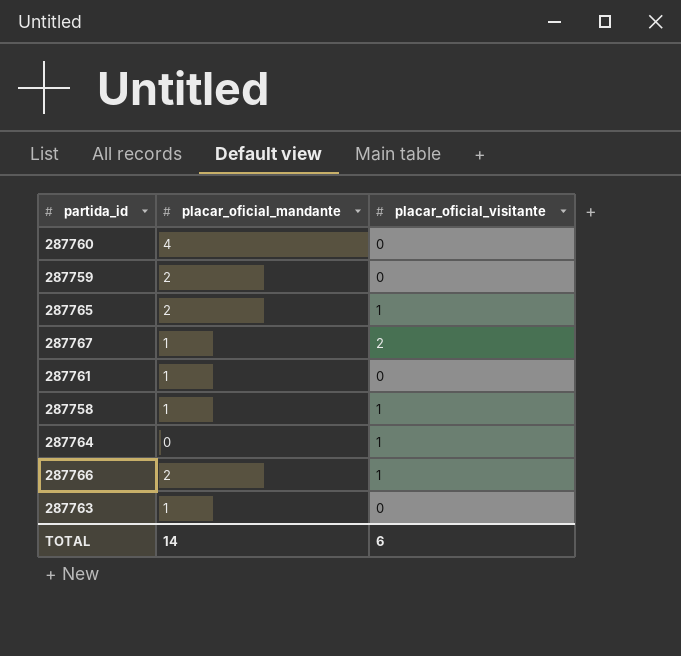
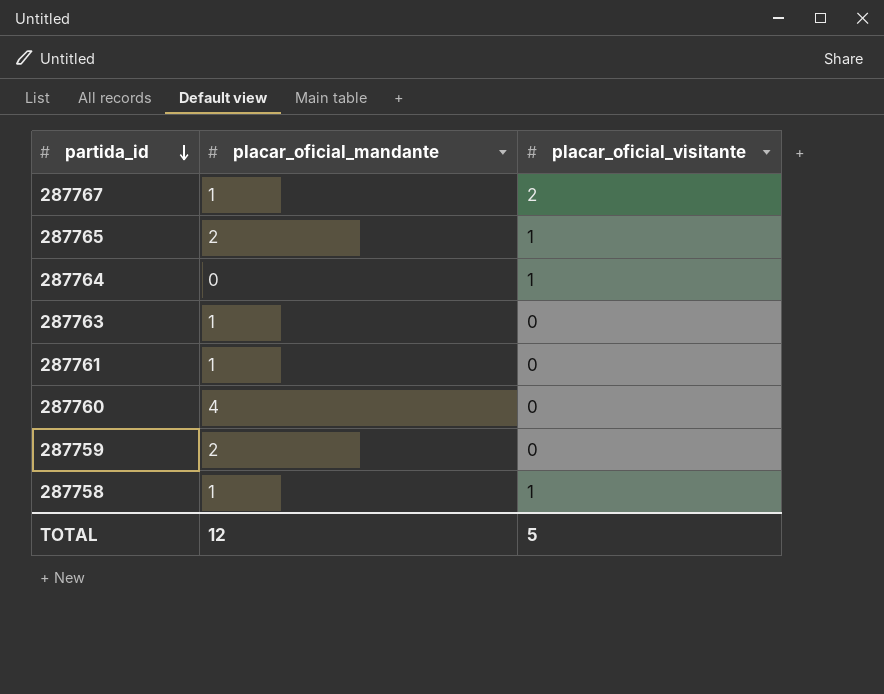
row order: none -> partida_id descending
row 287766: 2 | 1 -> none
TOTAL | placar_oficial_mandante: 14 -> 12
TOTAL | placar_oficial_visitante: 6 -> 5

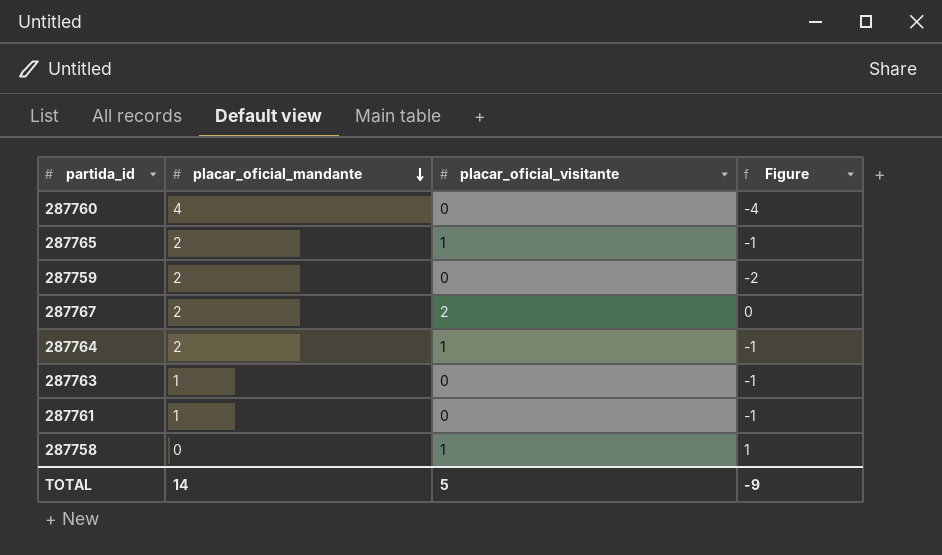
row order: partida_id descending -> placar_oficial_mandante descending
column Figure | formula: none -> [placar_oficial_visitante] - [placar_oficial_mandante]
287767 | placar_oficial_mandante: 1 -> 2
287764 | placar_oficial_mandante: 0 -> 2
287758 | placar_oficial_mandante: 1 -> 0
TOTAL | placar_oficial_mandante: 12 -> 14

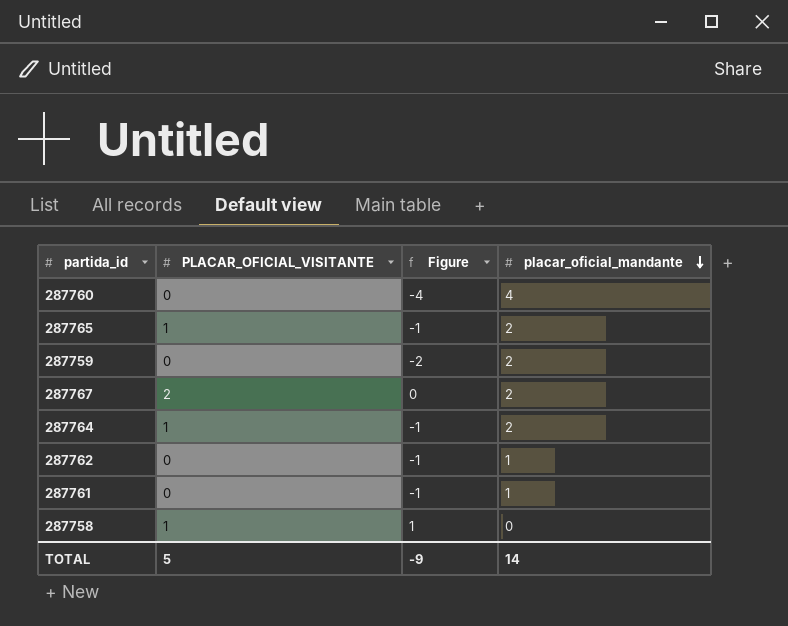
column name: placar_oficial_visitante -> PLACAR_OFICIAL_VISITANTE
column placar_oficial_mandante | position: 2 -> 4
row 287763: 1 | 0 | -1 -> none
row 287762: none -> 0 | -1 | 1

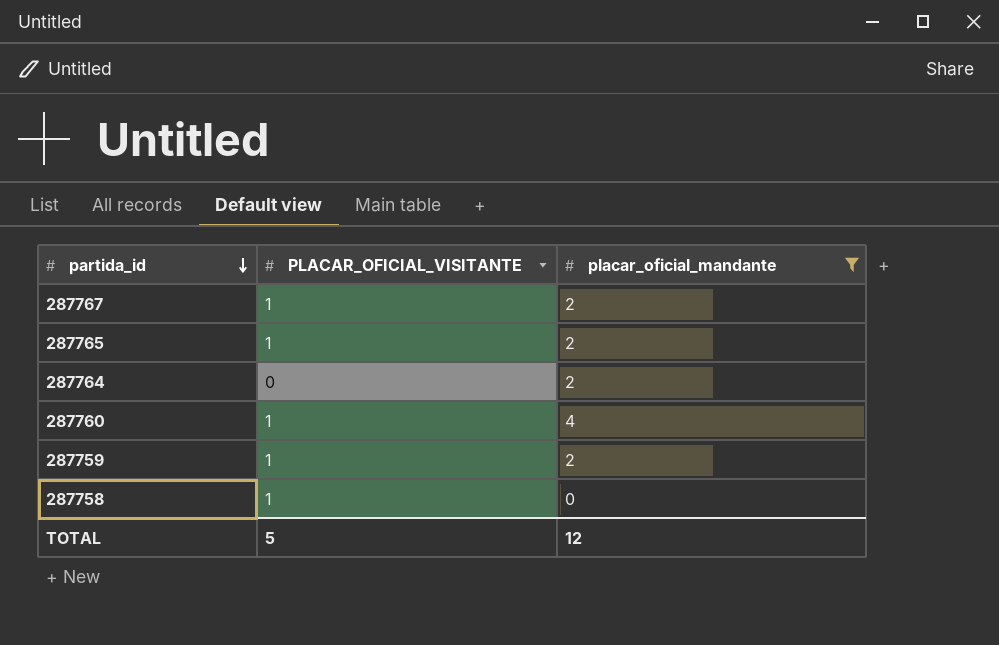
filter: none -> placar_oficial_mandante != 1
row order: placar_oficial_mandante descending -> partida_id descending
column Figure | formula: [PLACAR_OFICIAL_VISITANTE] - [placar_oficial_mandante] -> none
287767 | PLACAR_OFICIAL_VISITANTE: 2 -> 1
287764 | PLACAR_OFICIAL_VISITANTE: 1 -> 0
287760 | PLACAR_OFICIAL_VISITANTE: 0 -> 1
287759 | PLACAR_OFICIAL_VISITANTE: 0 -> 1
TOTAL | placar_oficial_mandante: 14 -> 12

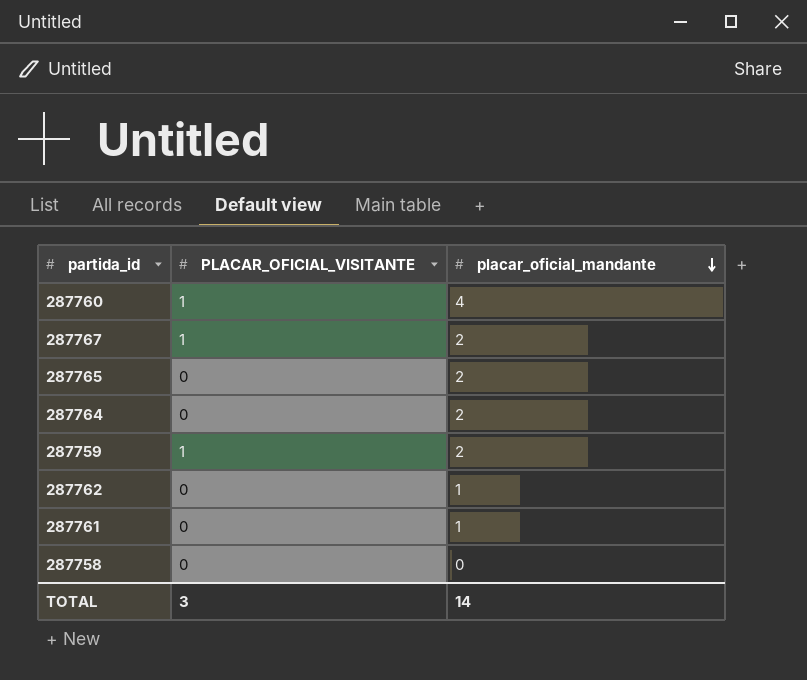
filter: placar_oficial_mandante != 1 -> none
row order: partida_id descending -> placar_oficial_mandante descending
287765 | PLACAR_OFICIAL_VISITANTE: 1 -> 0
287758 | PLACAR_OFICIAL_VISITANTE: 1 -> 0
TOTAL | PLACAR_OFICIAL_VISITANTE: 5 -> 3
TOTAL | placar_oficial_mandante: 12 -> 14

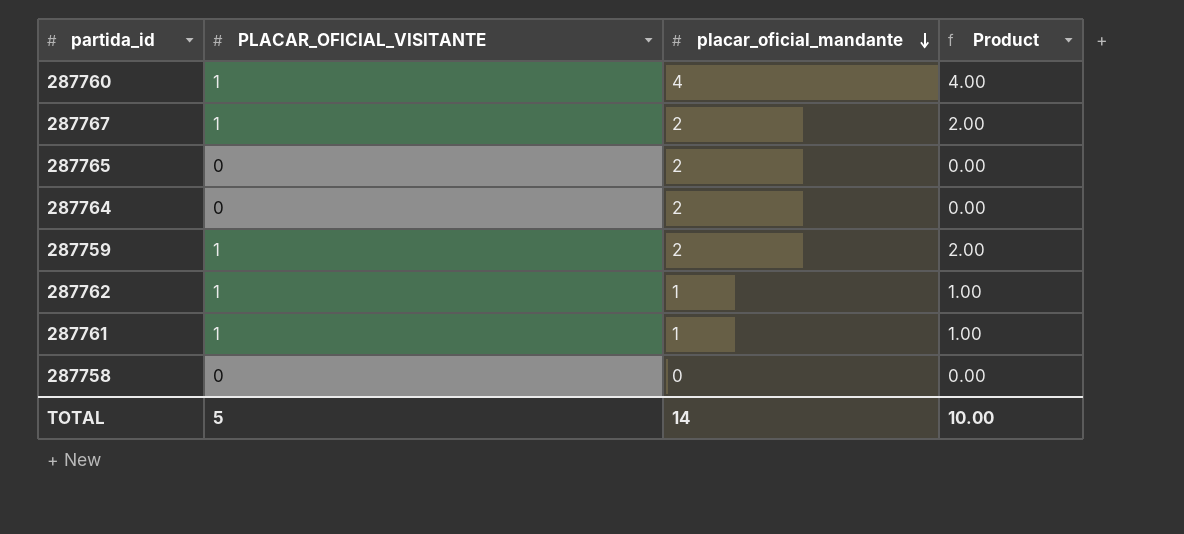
column Product | formula: none -> [PLACAR_OFICIAL_VISITANTE] * [placar_oficial_mandante]
287762 | PLACAR_OFICIAL_VISITANTE: 0 -> 1
287761 | PLACAR_OFICIAL_VISITANTE: 0 -> 1
TOTAL | PLACAR_OFICIAL_VISITANTE: 3 -> 5

